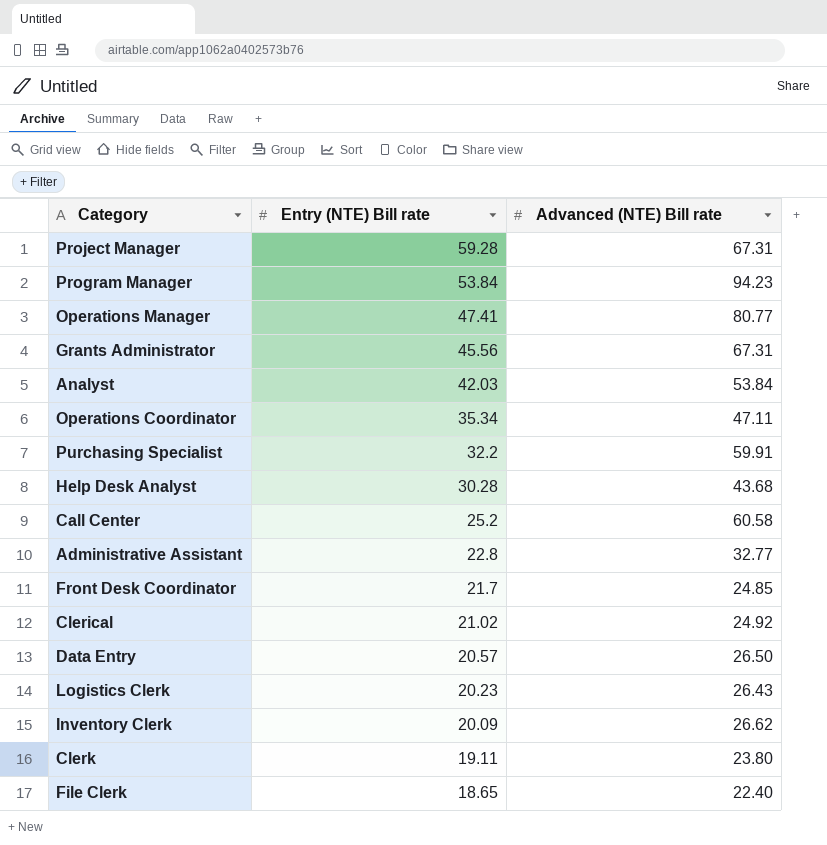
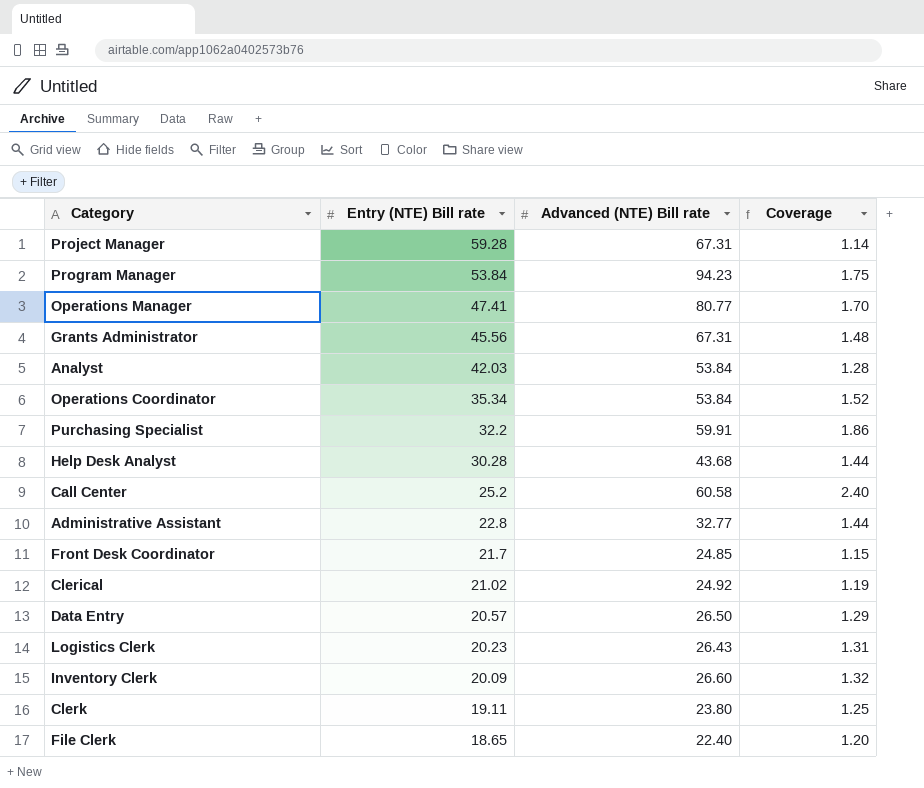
column Coverage | formula: none -> [Advanced (NTE) Bill rate] / [Entry (NTE) Bill rate]
Operations Coordinator | Advanced (NTE) Bill rate: 47.11 -> 53.84
Inventory Clerk | Advanced (NTE) Bill rate: 26.62 -> 26.60

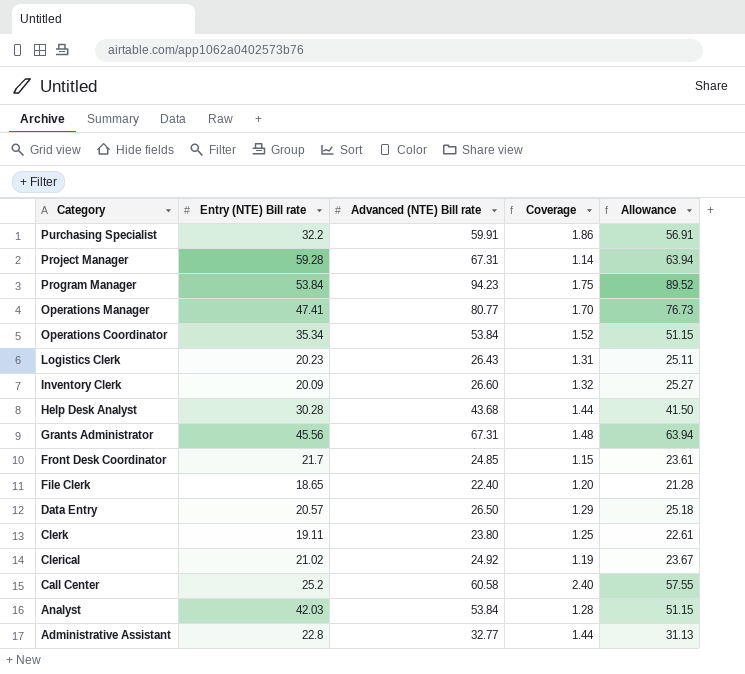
row order: Entry (NTE) Bill rate descending -> Category descending
column Allowance | formula: none -> [Advanced (NTE) Bill rate] * 0.95

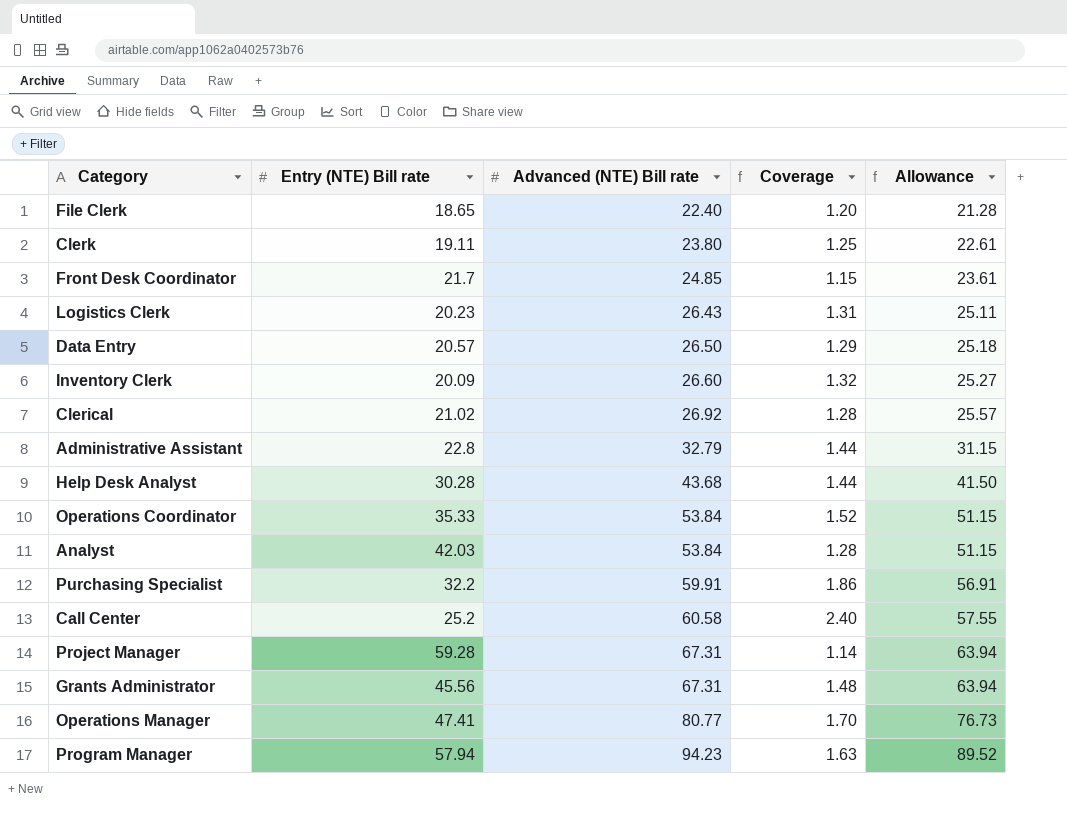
row order: Category descending -> Advanced (NTE) Bill rate ascending
Clerical | Advanced (NTE) Bill rate: 24.92 -> 26.92
Clerical | Coverage: 1.19 -> 1.28
Clerical | Allowance: 23.67 -> 25.57
Administrative Assistant | Advanced (NTE) Bill rate: 32.77 -> 32.79
Administrative Assistant | Allowance: 31.13 -> 31.15
Operations Coordinator | Entry (NTE) Bill rate: 35.34 -> 35.33
Program Manager | Entry (NTE) Bill rate: 53.84 -> 57.94
Program Manager | Coverage: 1.75 -> 1.63

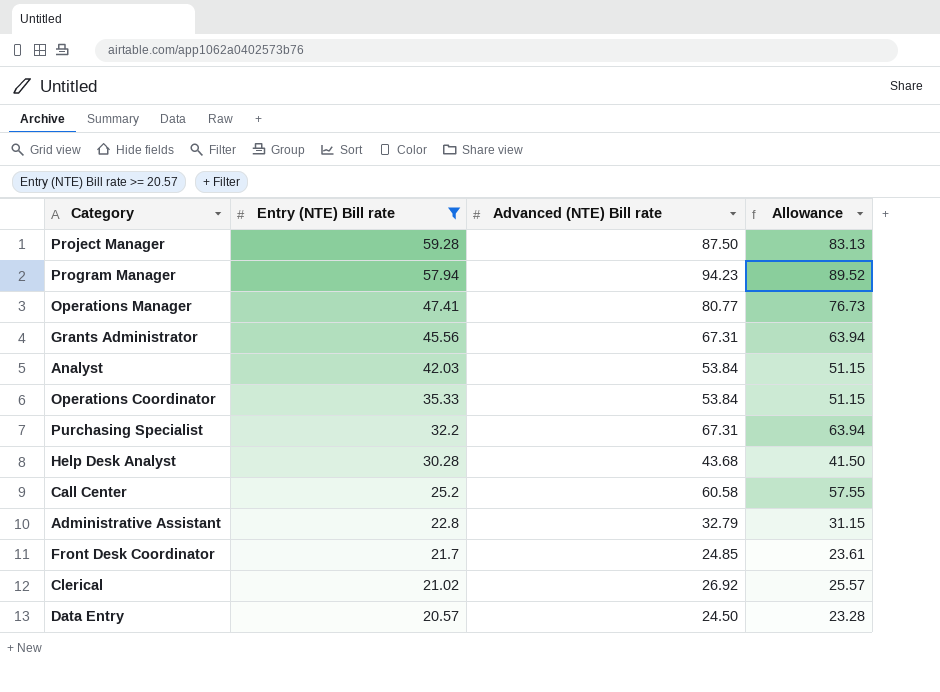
filter: none -> Entry (NTE) Bill rate >= 20.57
row order: Advanced (NTE) Bill rate ascending -> Entry (NTE) Bill rate descending
column Coverage | formula: [Advanced (NTE) Bill rate] / [Entry (NTE) Bill rate] -> none
Project Manager | Advanced (NTE) Bill rate: 67.31 -> 87.50
Project Manager | Allowance: 63.94 -> 83.13
Purchasing Specialist | Advanced (NTE) Bill rate: 59.91 -> 67.31
Purchasing Specialist | Allowance: 56.91 -> 63.94
Data Entry | Advanced (NTE) Bill rate: 26.50 -> 24.50
Data Entry | Allowance: 25.18 -> 23.28

